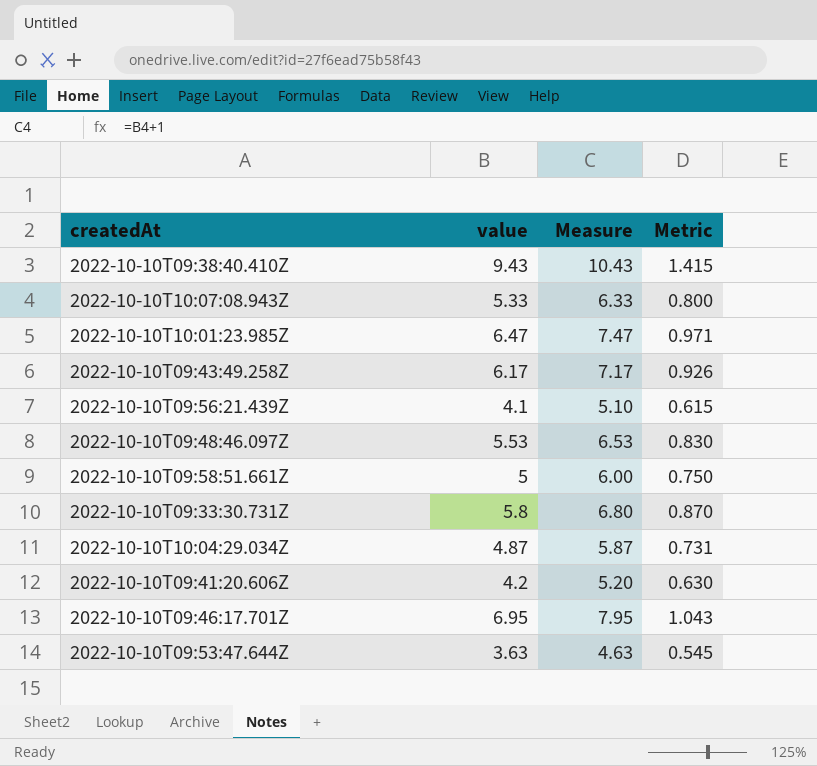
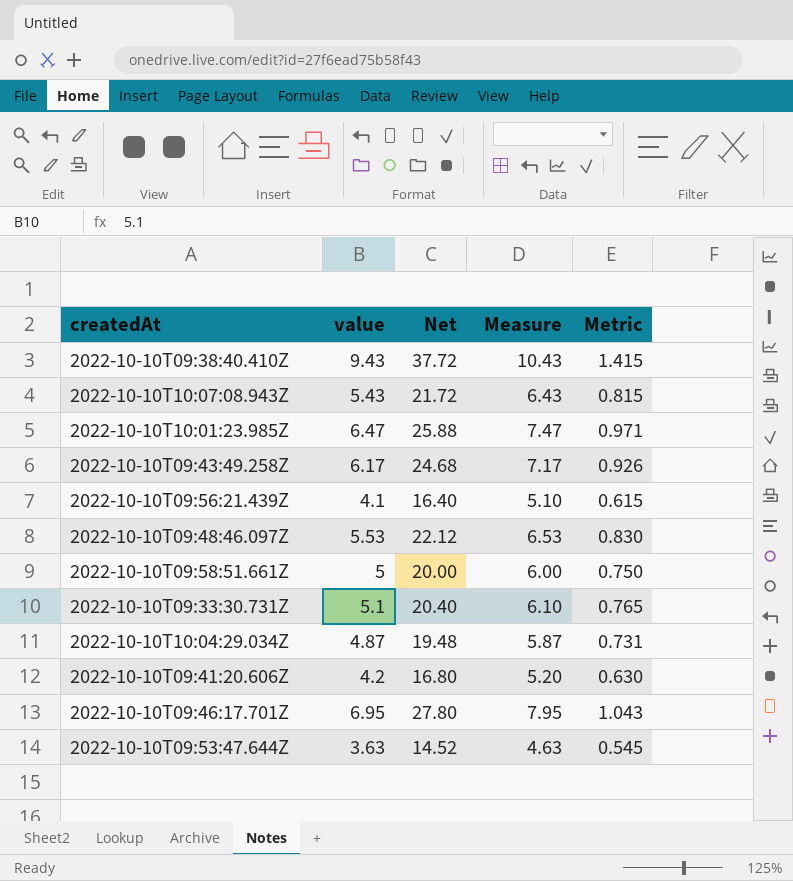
column Net | formula: none -> [value] * 4
2022-10-10T10:07:08.943Z | value: 5.33 -> 5.43
2022-10-10T10:07:08.943Z | Measure: 6.33 -> 6.43
2022-10-10T10:07:08.943Z | Metric: 0.800 -> 0.815
2022-10-10T09:33:30.731Z | value: 5.8 -> 5.1
2022-10-10T09:33:30.731Z | Measure: 6.80 -> 6.10
2022-10-10T09:33:30.731Z | Metric: 0.870 -> 0.765

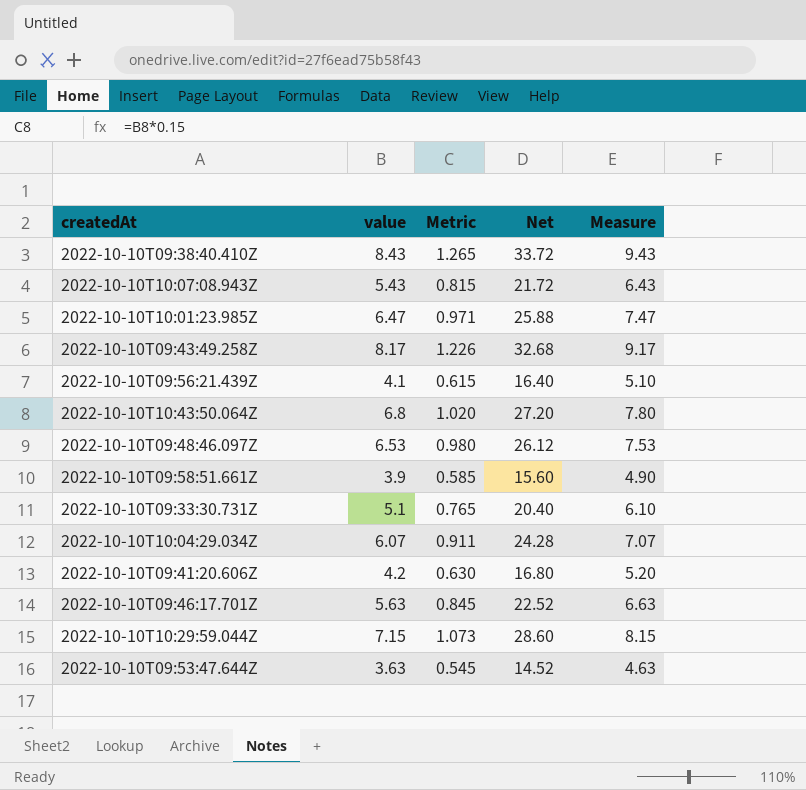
column Metric | position: 5 -> 3
2022-10-10T09:38:40.410Z | value: 9.43 -> 8.43
2022-10-10T09:38:40.410Z | Metric: 1.415 -> 1.265
2022-10-10T09:38:40.410Z | Net: 37.72 -> 33.72
2022-10-10T09:38:40.410Z | Measure: 10.43 -> 9.43
2022-10-10T09:43:49.258Z | value: 6.17 -> 8.17
2022-10-10T09:43:49.258Z | Metric: 0.926 -> 1.226
2022-10-10T09:43:49.258Z | Net: 24.68 -> 32.68
2022-10-10T09:43:49.258Z | Measure: 7.17 -> 9.17
row 2022-10-10T10:43:50.064Z: none -> 6.8 | 1.020 | 27.20 | 7.80
2022-10-10T09:48:46.097Z | value: 5.53 -> 6.53
2022-10-10T09:48:46.097Z | Metric: 0.830 -> 0.980
2022-10-10T09:48:46.097Z | Net: 22.12 -> 26.12
2022-10-10T09:48:46.097Z | Measure: 6.53 -> 7.53
2022-10-10T09:58:51.661Z | value: 5 -> 3.9
2022-10-10T09:58:51.661Z | Metric: 0.750 -> 0.585
2022-10-10T09:58:51.661Z | Net: 20.00 -> 15.60
2022-10-10T09:58:51.661Z | Measure: 6.00 -> 4.90
2022-10-10T10:04:29.034Z | value: 4.87 -> 6.07
2022-10-10T10:04:29.034Z | Metric: 0.731 -> 0.911
2022-10-10T10:04:29.034Z | Net: 19.48 -> 24.28
2022-10-10T10:04:29.034Z | Measure: 5.87 -> 7.07
2022-10-10T09:46:17.701Z | value: 6.95 -> 5.63
2022-10-10T09:46:17.701Z | Metric: 1.043 -> 0.845
2022-10-10T09:46:17.701Z | Net: 27.80 -> 22.52
2022-10-10T09:46:17.701Z | Measure: 7.95 -> 6.63
row 2022-10-10T10:29:59.044Z: none -> 7.15 | 1.073 | 28.60 | 8.15

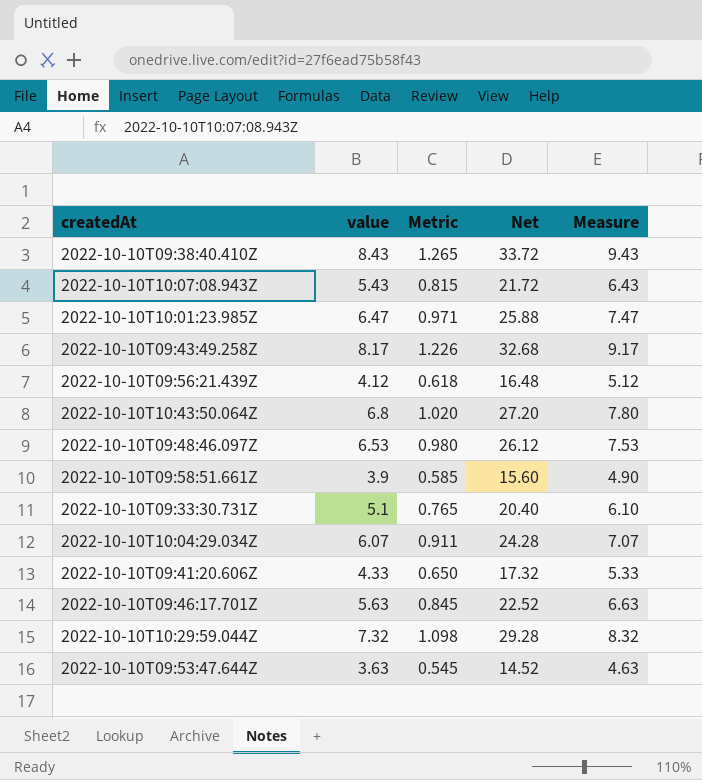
2022-10-10T09:56:21.439Z | value: 4.1 -> 4.12
2022-10-10T09:56:21.439Z | Metric: 0.615 -> 0.618
2022-10-10T09:56:21.439Z | Net: 16.40 -> 16.48
2022-10-10T09:56:21.439Z | Measure: 5.10 -> 5.12
2022-10-10T09:41:20.606Z | value: 4.2 -> 4.33
2022-10-10T09:41:20.606Z | Metric: 0.630 -> 0.650
2022-10-10T09:41:20.606Z | Net: 16.80 -> 17.32
2022-10-10T09:41:20.606Z | Measure: 5.20 -> 5.33
2022-10-10T10:29:59.044Z | value: 7.15 -> 7.32
2022-10-10T10:29:59.044Z | Metric: 1.073 -> 1.098
2022-10-10T10:29:59.044Z | Net: 28.60 -> 29.28
2022-10-10T10:29:59.044Z | Measure: 8.15 -> 8.32

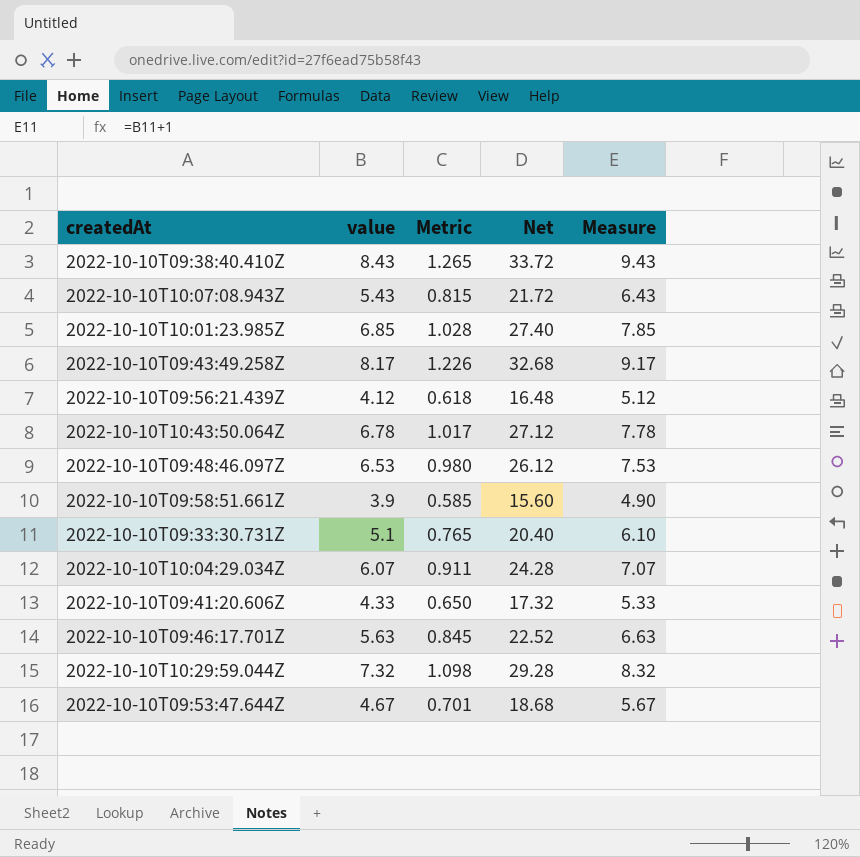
2022-10-10T10:01:23.985Z | value: 6.47 -> 6.85
2022-10-10T10:01:23.985Z | Metric: 0.971 -> 1.028
2022-10-10T10:01:23.985Z | Net: 25.88 -> 27.40
2022-10-10T10:01:23.985Z | Measure: 7.47 -> 7.85
2022-10-10T10:43:50.064Z | value: 6.8 -> 6.78
2022-10-10T10:43:50.064Z | Metric: 1.020 -> 1.017
2022-10-10T10:43:50.064Z | Net: 27.20 -> 27.12
2022-10-10T10:43:50.064Z | Measure: 7.80 -> 7.78
2022-10-10T09:53:47.644Z | value: 3.63 -> 4.67
2022-10-10T09:53:47.644Z | Metric: 0.545 -> 0.701
2022-10-10T09:53:47.644Z | Net: 14.52 -> 18.68
2022-10-10T09:53:47.644Z | Measure: 4.63 -> 5.67

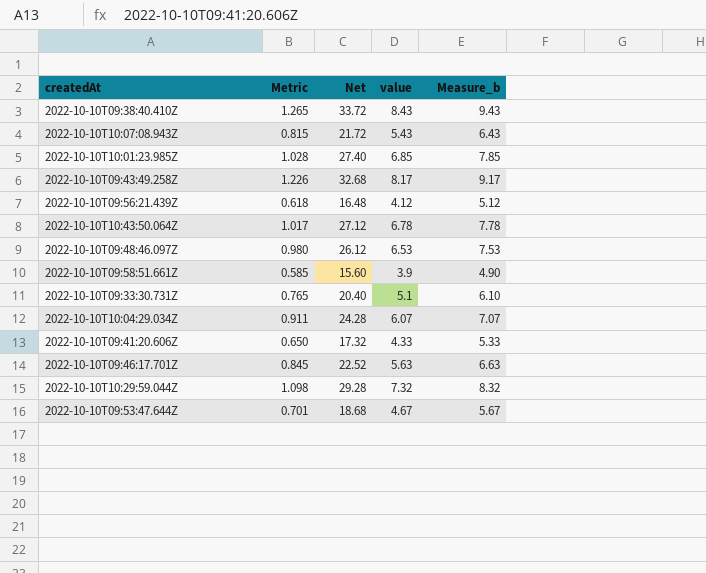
column value | position: 2 -> 4
column name: Measure -> Measure_b

